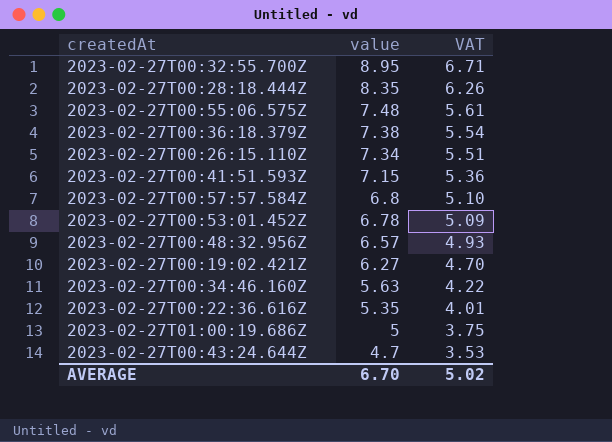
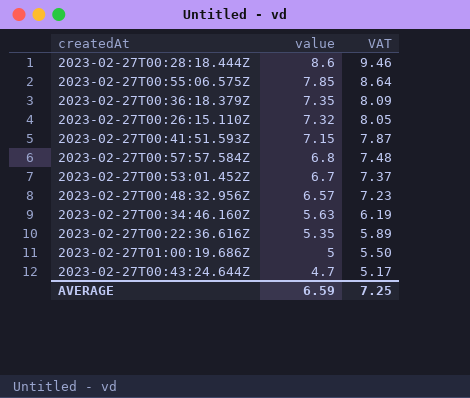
column VAT | formula: [value] * 0.75 -> [value] * 1.1
row 2023-02-27T00:32:55.700Z: 8.95 | 6.71 -> none
row 2023-02-27T00:19:02.421Z: 6.27 | 4.70 -> none
2023-02-27T00:28:18.444Z | value: 8.35 -> 8.6
2023-02-27T00:55:06.575Z | value: 7.48 -> 7.85
2023-02-27T00:36:18.379Z | value: 7.38 -> 7.35
2023-02-27T00:26:15.110Z | value: 7.34 -> 7.32
2023-02-27T00:53:01.452Z | value: 6.78 -> 6.7
AVERAGE | value: 6.70 -> 6.59
AVERAGE | VAT: 5.02 -> 7.25

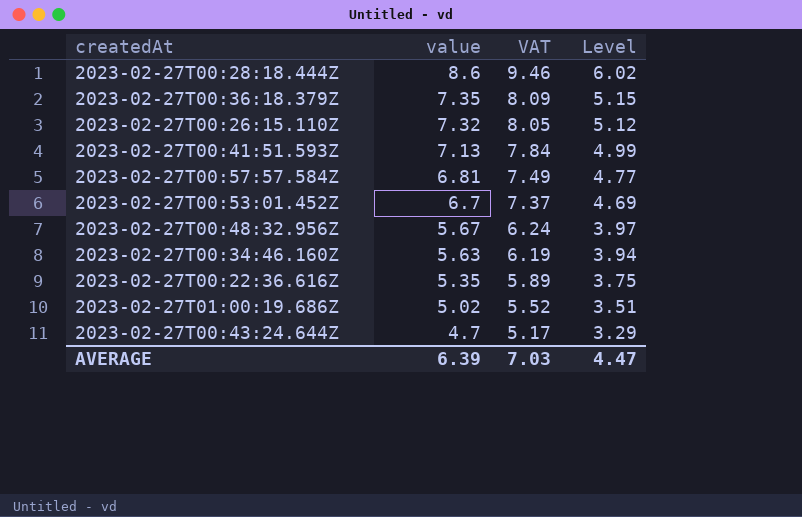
column Level | formula: none -> [value] * 0.7
row 2023-02-27T00:55:06.575Z: 7.85 | 8.64 -> none
2023-02-27T00:41:51.593Z | value: 7.15 -> 7.13
2023-02-27T00:41:51.593Z | VAT: 7.87 -> 7.84
2023-02-27T00:57:57.584Z | value: 6.8 -> 6.81
2023-02-27T00:57:57.584Z | VAT: 7.48 -> 7.49
2023-02-27T00:48:32.956Z | value: 6.57 -> 5.67
2023-02-27T00:48:32.956Z | VAT: 7.23 -> 6.24
2023-02-27T01:00:19.686Z | value: 5 -> 5.02
2023-02-27T01:00:19.686Z | VAT: 5.50 -> 5.52
AVERAGE | value: 6.59 -> 6.39
AVERAGE | VAT: 7.25 -> 7.03

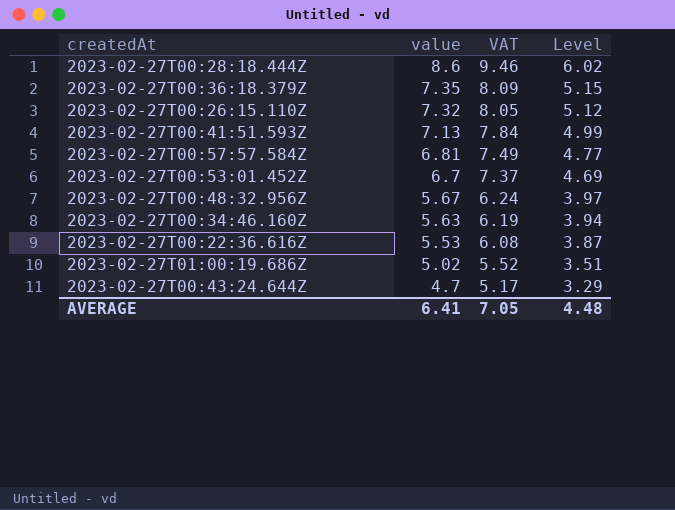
2023-02-27T00:22:36.616Z | value: 5.35 -> 5.53
2023-02-27T00:22:36.616Z | VAT: 5.89 -> 6.08
2023-02-27T00:22:36.616Z | Level: 3.75 -> 3.87
AVERAGE | value: 6.39 -> 6.41
AVERAGE | VAT: 7.03 -> 7.05
AVERAGE | Level: 4.47 -> 4.48

